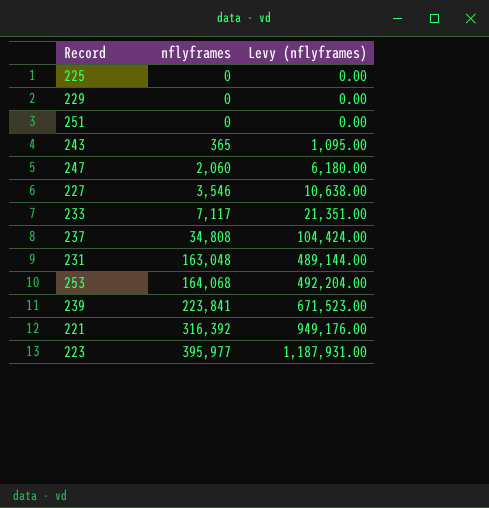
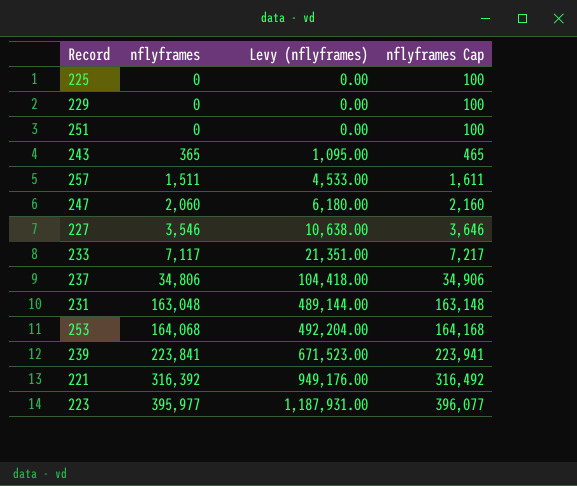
column nflyframes Cap | formula: none -> [nflyframes] + 100
row 257: none -> 1,511 | 4,533.00 | 1,611
237 | nflyframes: 34,808 -> 34,806
237 | Levy (nflyframes): 104,424.00 -> 104,418.00

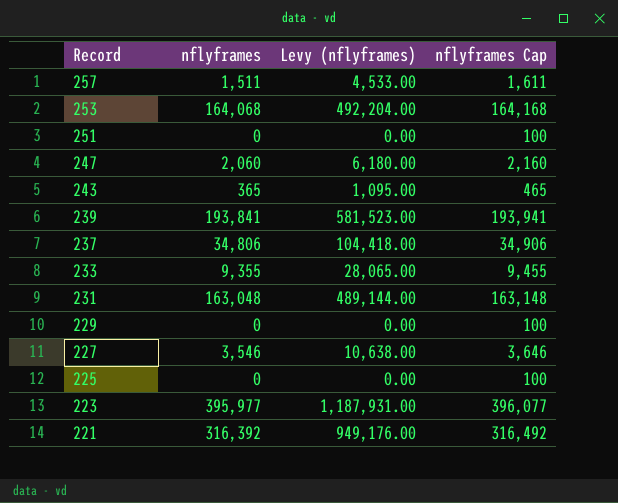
row order: nflyframes ascending -> Record descending
239 | nflyframes: 223,841 -> 193,841
239 | Levy (nflyframes): 671,523.00 -> 581,523.00
239 | nflyframes Cap: 223,941 -> 193,941
233 | nflyframes: 7,117 -> 9,355
233 | Levy (nflyframes): 21,351.00 -> 28,065.00
233 | nflyframes Cap: 7,217 -> 9,455

